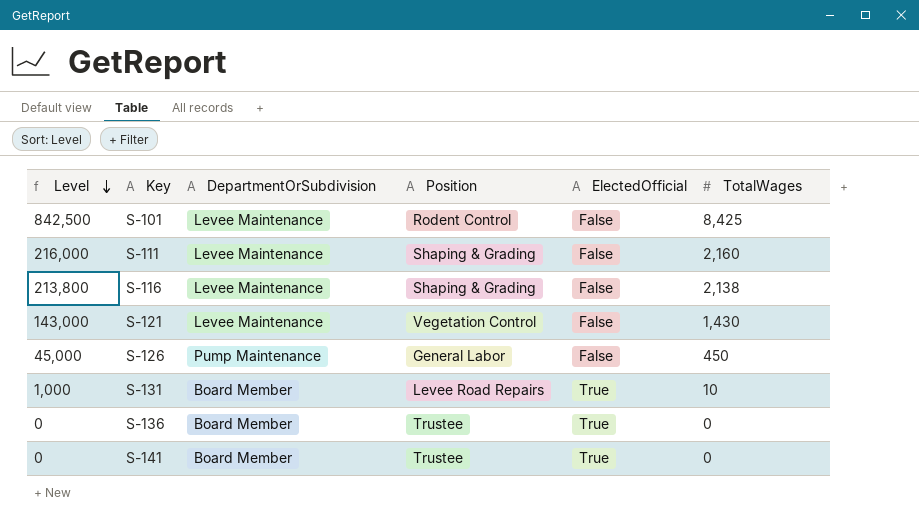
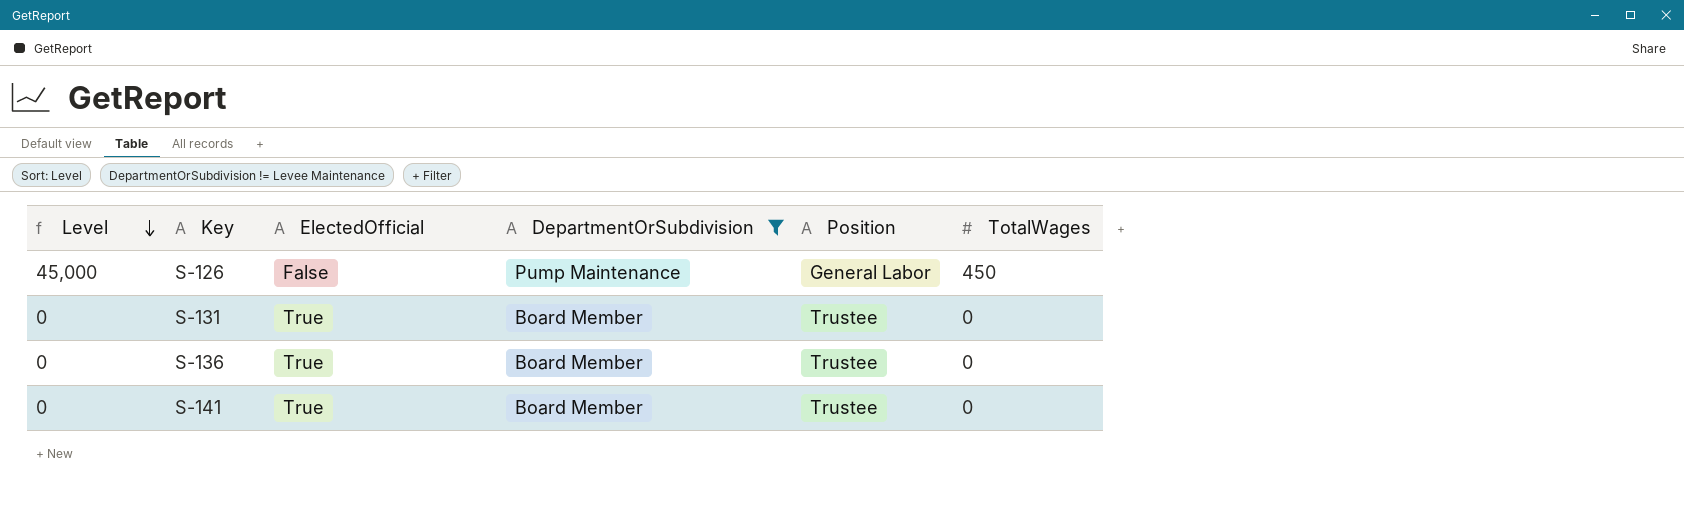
filter: none -> DepartmentOrSubdivision != Levee Maintenance
column ElectedOfficial | position: 5 -> 3
S-131 | Level: 1,000 -> 0
S-131 | Position: Levee Road Repairs -> Trustee
S-131 | TotalWages: 10 -> 0

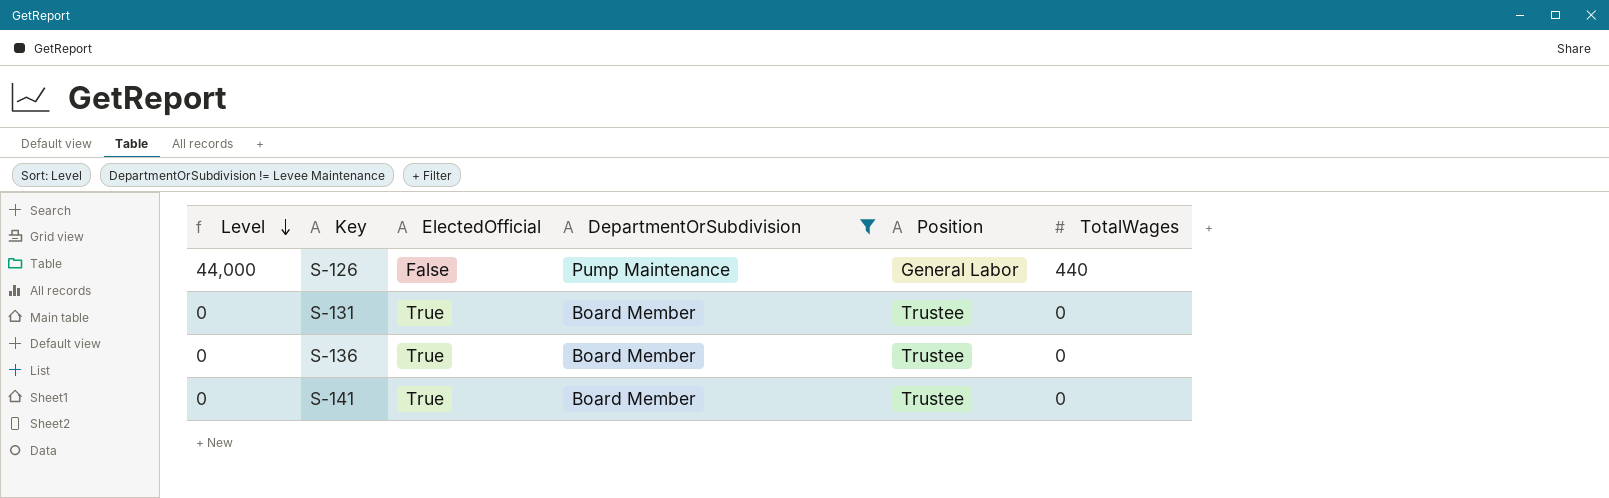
S-126 | Level: 45,000 -> 44,000
S-126 | TotalWages: 450 -> 440

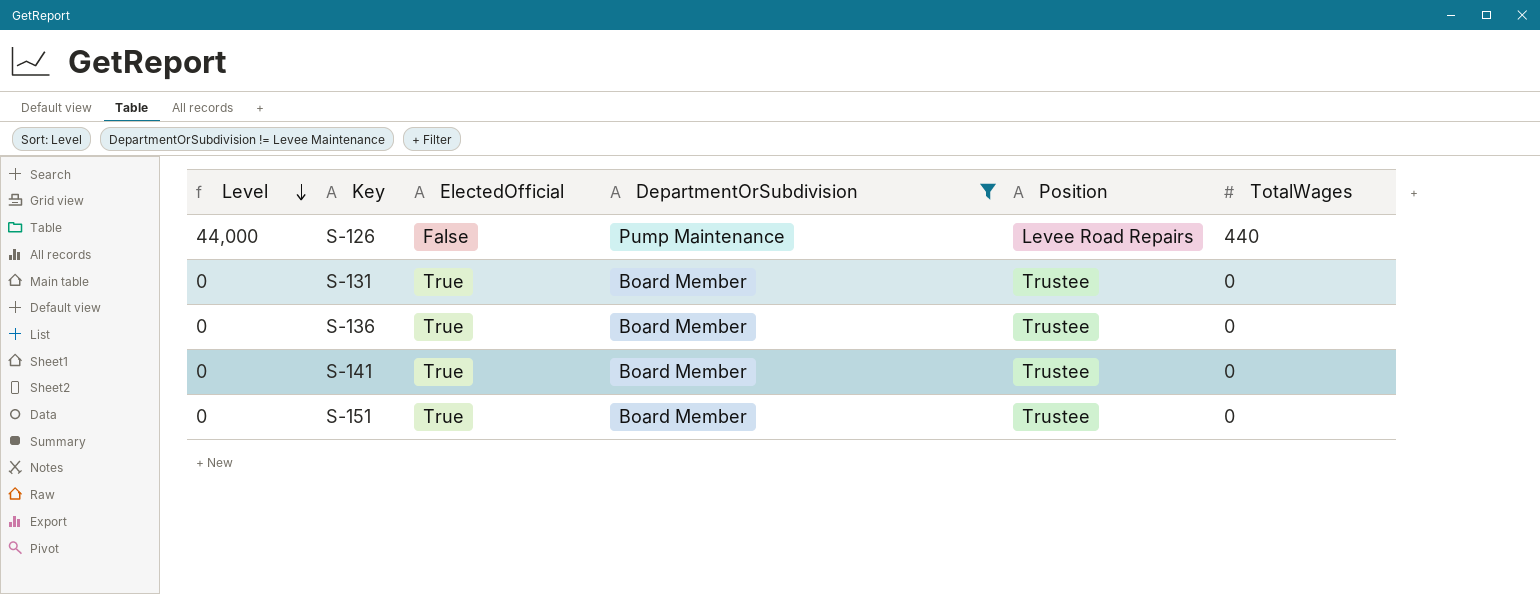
S-126 | Position: General Labor -> Levee Road Repairs
row S-151: none -> 0 | True | Board Member | Trustee | 0

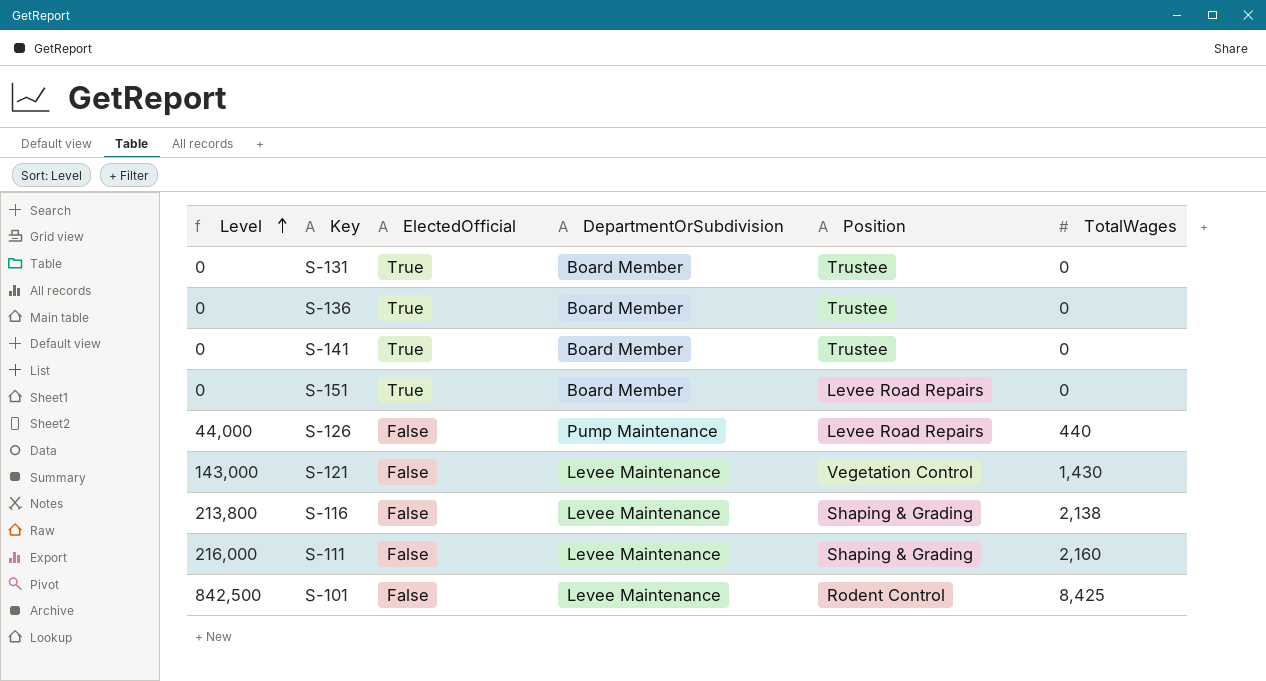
filter: DepartmentOrSubdivision != Levee Maintenance -> none
row order: Level descending -> Level ascending
S-151 | Position: Trustee -> Levee Road Repairs

